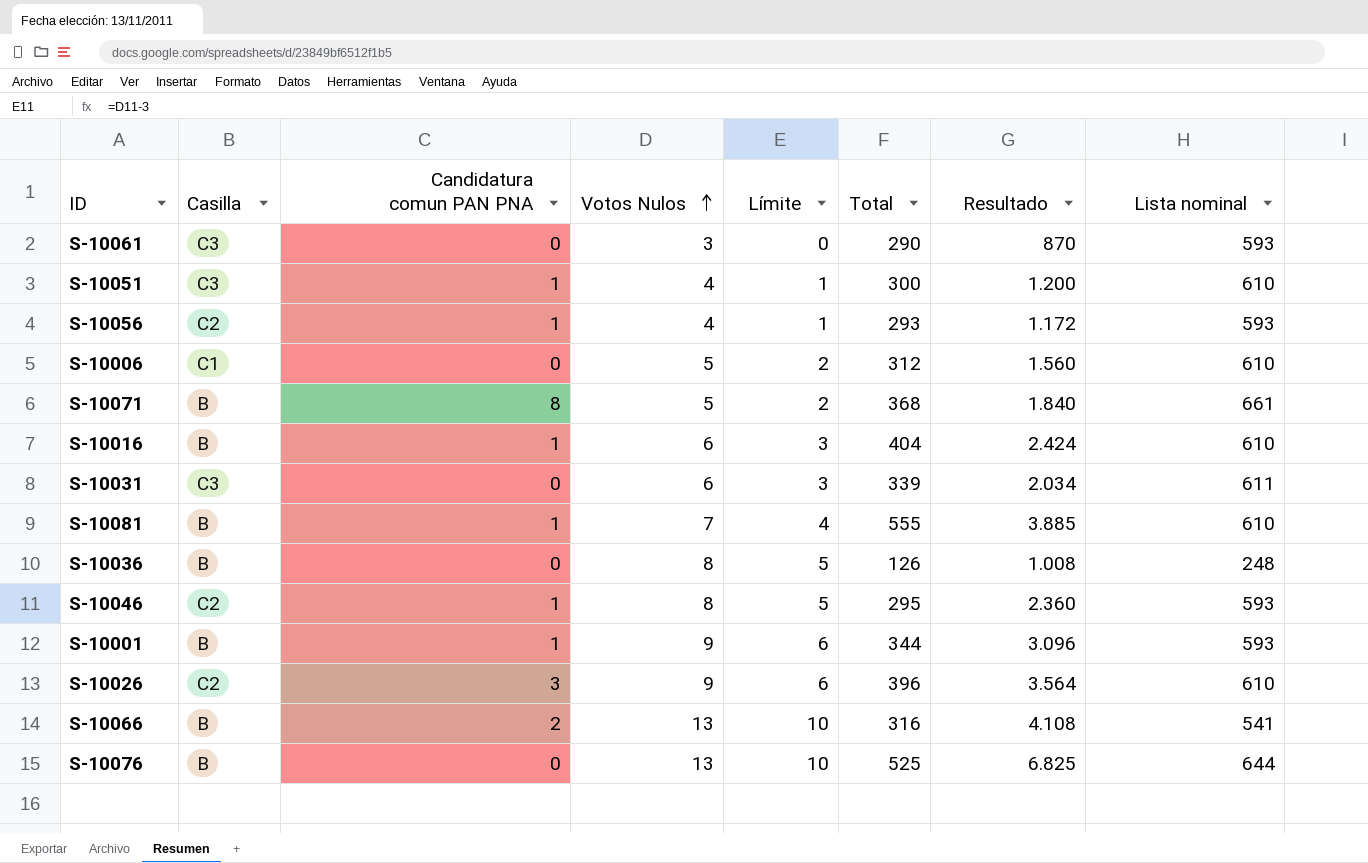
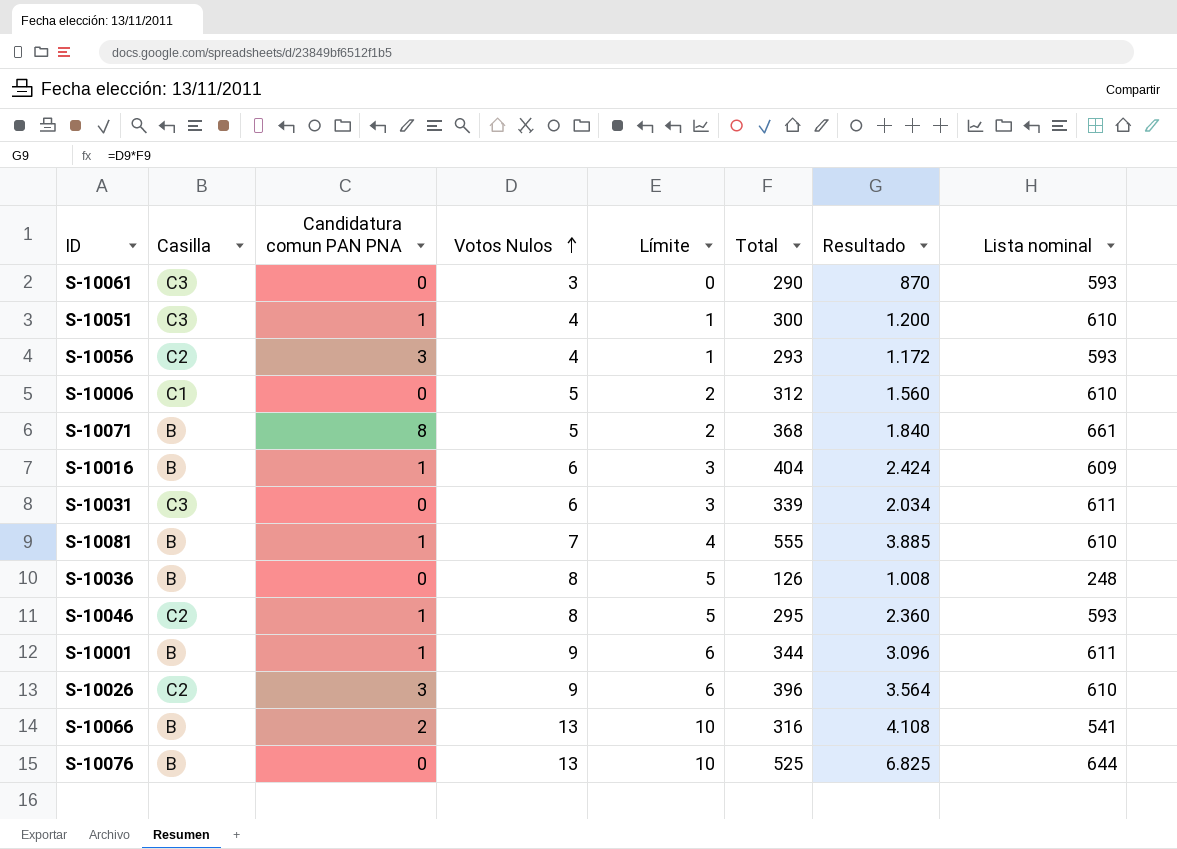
S-10056 | Candidatura comun PAN PNA: 1 -> 3
S-10016 | Lista nominal: 610 -> 609
S-10001 | Lista nominal: 593 -> 611

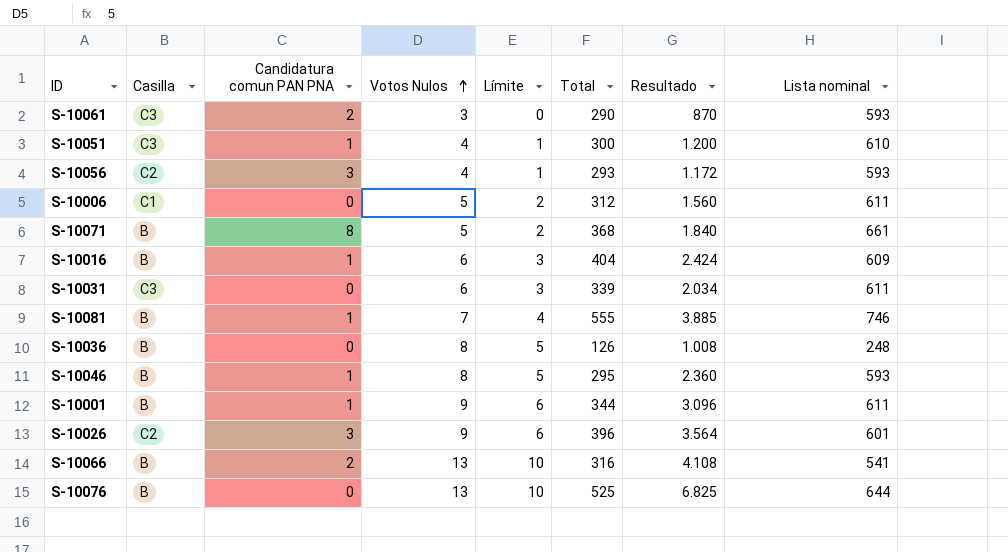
S-10061 | Candidatura comun PAN PNA: 0 -> 2
S-10006 | Lista nominal: 610 -> 611
S-10081 | Lista nominal: 610 -> 746
S-10046 | Casilla: C2 -> B
S-10026 | Lista nominal: 610 -> 601

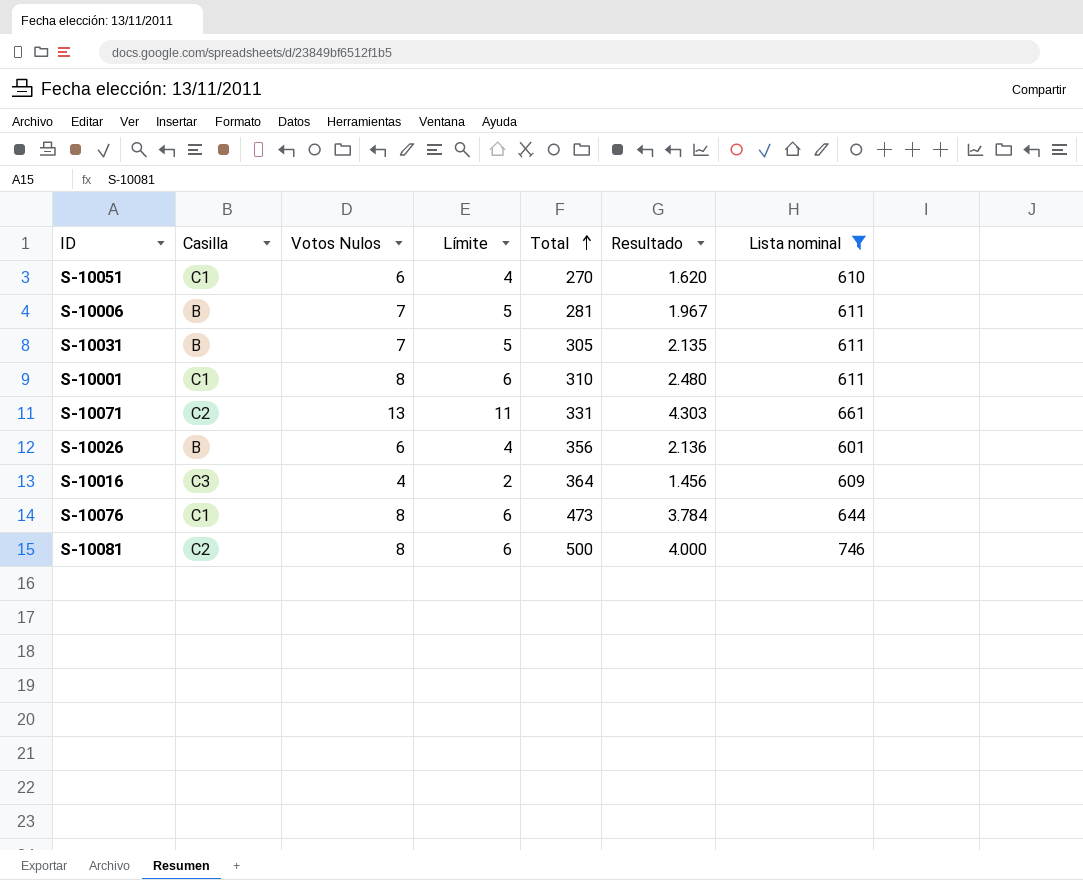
filter: none -> Lista nominal >= 601
row order: Votos Nulos ascending -> Total ascending
column Candidatura comun PAN PNA | position: 3 -> none
column Límite | formula: [Votos Nulos] - 3 -> [Votos Nulos] - 2
S-10051 | Casilla: C3 -> C1
S-10051 | Votos Nulos: 4 -> 6
S-10051 | Total: 300 -> 270
S-10051 | Resultado: 1.200 -> 1.620
S-10006 | Casilla: C1 -> B
S-10006 | Votos Nulos: 5 -> 7
S-10006 | Total: 312 -> 281
S-10006 | Resultado: 1.560 -> 1.967
S-10031 | Casilla: C3 -> B
S-10031 | Votos Nulos: 6 -> 7
S-10031 | Total: 339 -> 305
S-10031 | Resultado: 2.034 -> 2.135
S-10001 | Casilla: B -> C1
S-10001 | Votos Nulos: 9 -> 8
S-10001 | Total: 344 -> 310
S-10001 | Resultado: 3.096 -> 2.480
S-10071 | Casilla: B -> C2
S-10071 | Votos Nulos: 5 -> 13
S-10071 | Total: 368 -> 331
S-10071 | Resultado: 1.840 -> 4.303
S-10026 | Casilla: C2 -> B
S-10026 | Votos Nulos: 9 -> 6
S-10026 | Total: 396 -> 356
S-10026 | Resultado: 3.564 -> 2.136
S-10016 | Casilla: B -> C3
S-10016 | Votos Nulos: 6 -> 4
S-10016 | Total: 404 -> 364
S-10016 | Resultado: 2.424 -> 1.456
S-10076 | Casilla: B -> C1
S-10076 | Votos Nulos: 13 -> 8
S-10076 | Total: 525 -> 473
S-10076 | Resultado: 6.825 -> 3.784
S-10081 | Casilla: B -> C2
S-10081 | Votos Nulos: 7 -> 8
S-10081 | Total: 555 -> 500
S-10081 | Resultado: 3.885 -> 4.000

